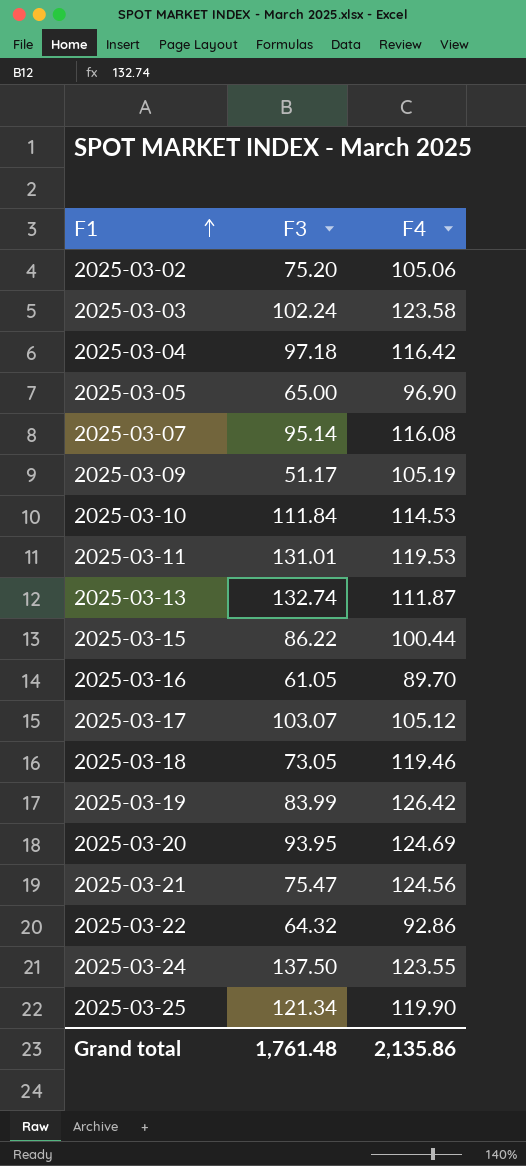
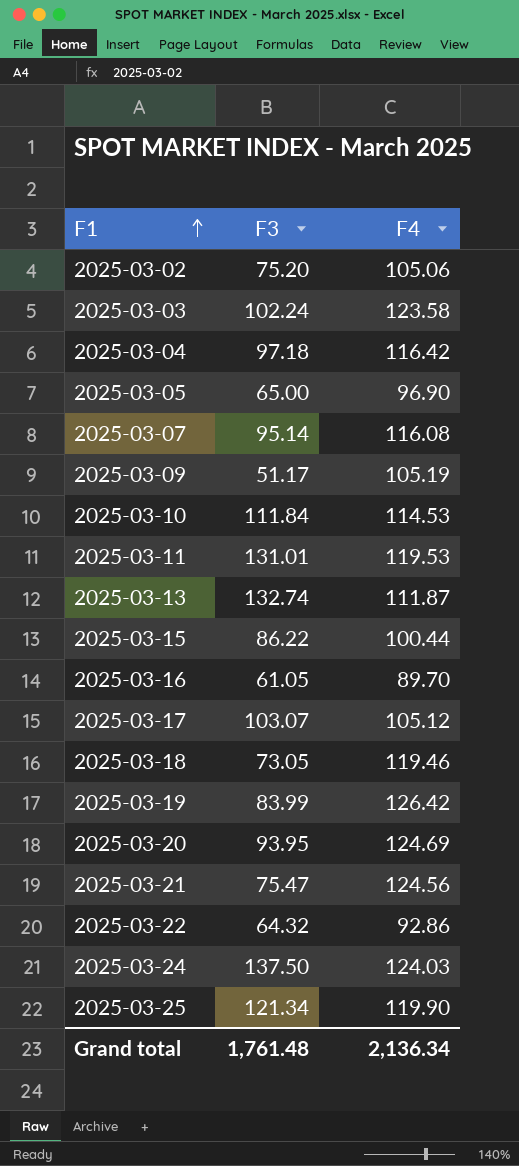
2025-03-24 | F4: 123.55 -> 124.03
Grand total | F4: 2,135.86 -> 2,136.34

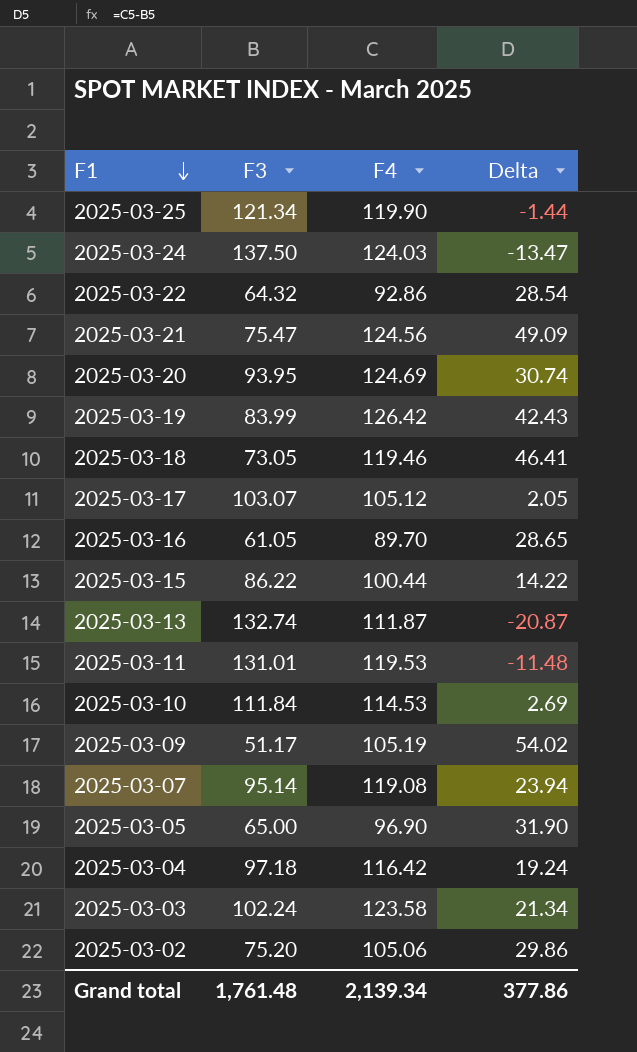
row order: F1 ascending -> F1 descending
column Delta | formula: none -> [F4] - [F3]
2025-03-07 | F4: 116.08 -> 119.08
Grand total | F4: 2,136.34 -> 2,139.34

